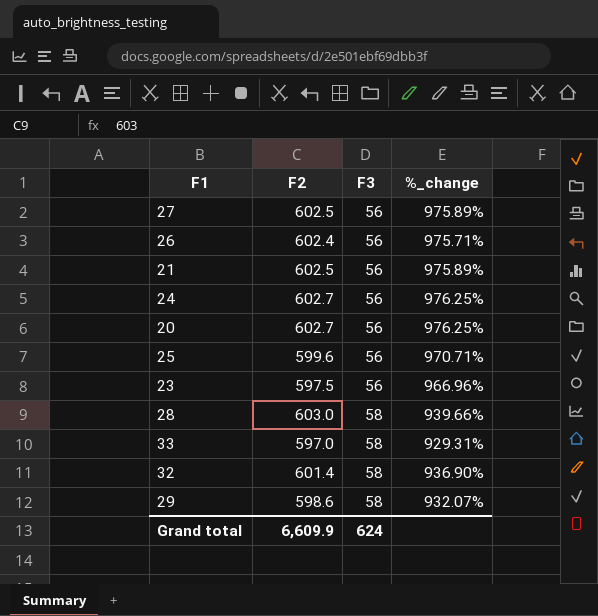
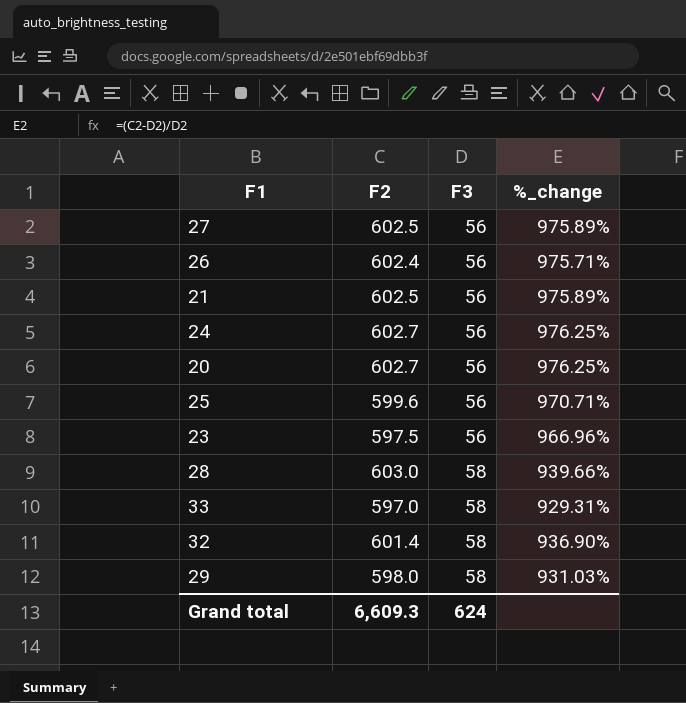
29 | F2: 598.6 -> 598.0
29 | %_change: 932.07% -> 931.03%
Grand total | F2: 6,609.9 -> 6,609.3

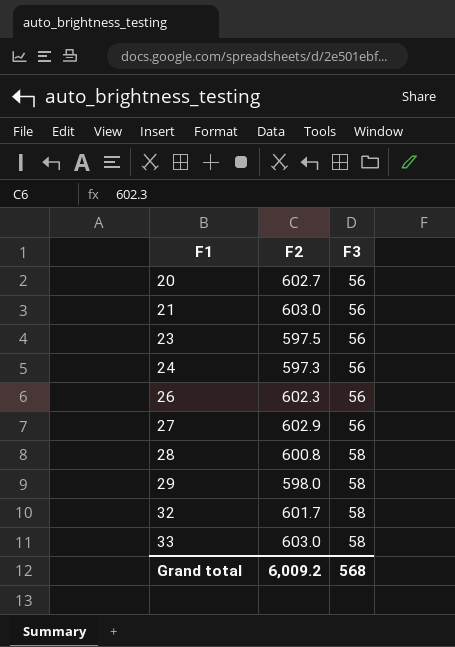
row order: F3 ascending -> F1 ascending
column %_change | formula: ([F2] - [F3]) / [F3] -> none
row 25: 599.6 | 56 | 970.71% -> none
21 | F2: 602.5 -> 603.0
24 | F2: 602.7 -> 597.3
26 | F2: 602.4 -> 602.3
27 | F2: 602.5 -> 602.9
28 | F2: 603.0 -> 600.8
32 | F2: 601.4 -> 601.7
33 | F2: 597.0 -> 603.0
Grand total | F2: 6,609.3 -> 6,009.2
Grand total | F3: 624 -> 568

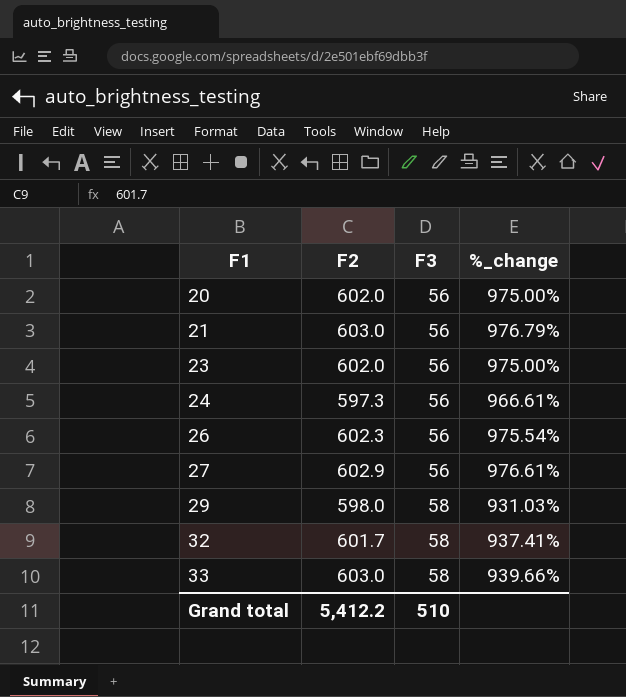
column %_change | formula: none -> ([F2] - [F3]) / [F3]
row 28: 600.8 | 58 -> none
20 | F2: 602.7 -> 602.0
23 | F2: 597.5 -> 602.0
Grand total | F2: 6,009.2 -> 5,412.2
Grand total | F3: 568 -> 510

